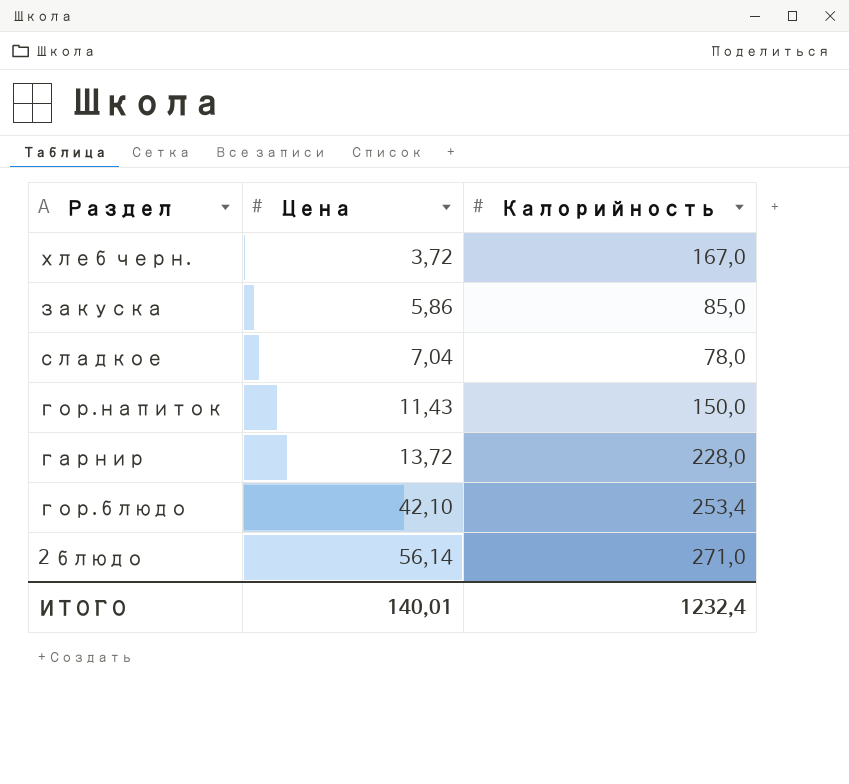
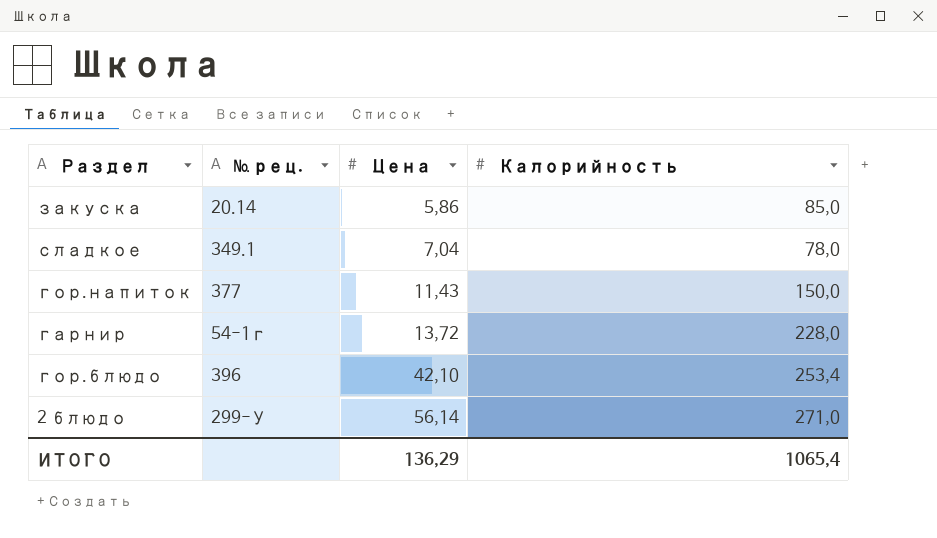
column № рец. | position: none -> 2
row хлеб черн.: 3,72 | 167,0 -> none
ИТОГО | Цена: 140,01 -> 136,29
ИТОГО | Калорийность: 1232,4 -> 1065,4

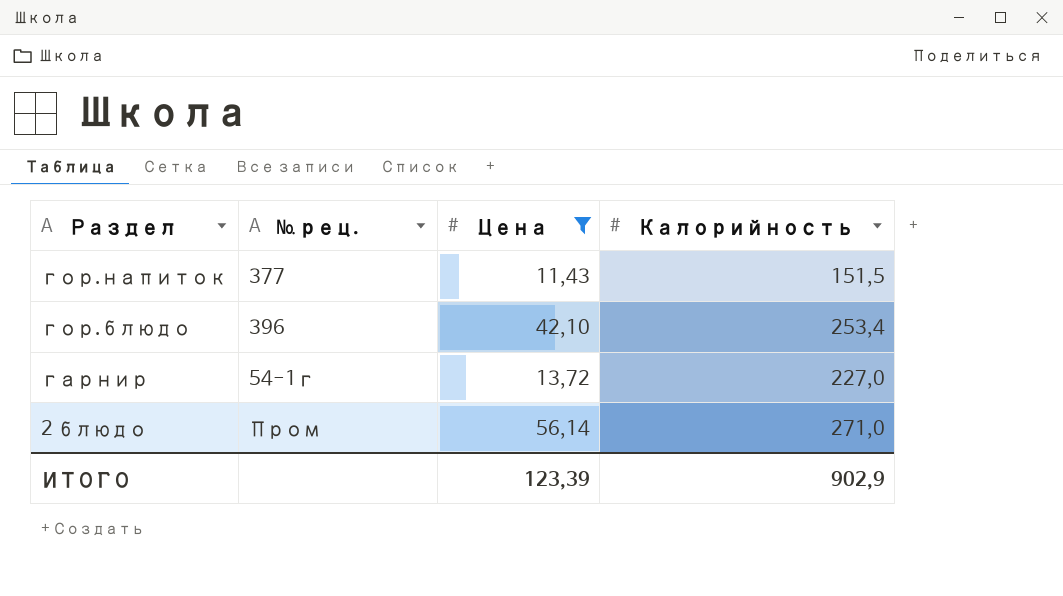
filter: none -> Цена >= 11,43
row order: Цена ascending -> Раздел descending
гор.напиток | Калорийность: 150,0 -> 151,5
гарнир | Калорийность: 228,0 -> 227,0
2 блюдо | № рец.: 299-У -> Пром
ИТОГО | Цена: 136,29 -> 123,39
ИТОГО | Калорийность: 1065,4 -> 902,9

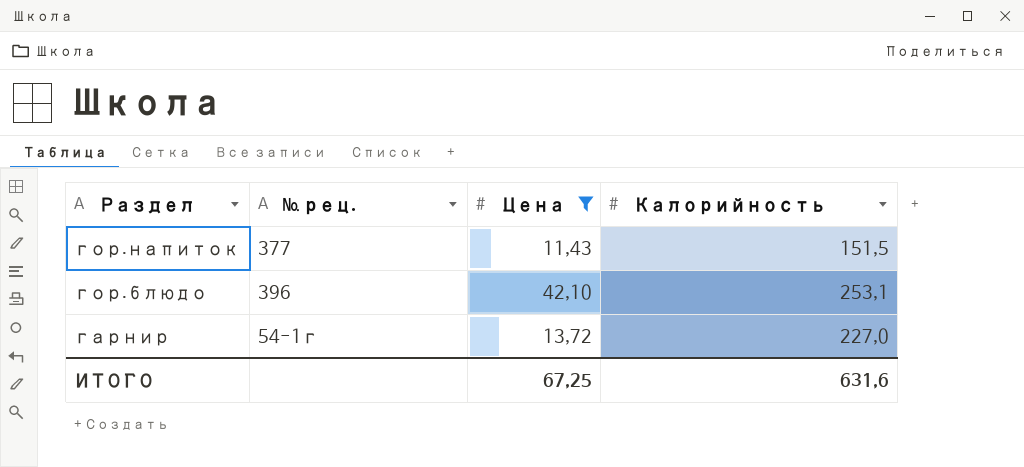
row 2 блюдо: Пром | 56,14 | 271,0 -> none
гор.блюдо | Калорийность: 253,4 -> 253,1
ИТОГО | Цена: 123,39 -> 67,25
ИТОГО | Калорийность: 902,9 -> 631,6

